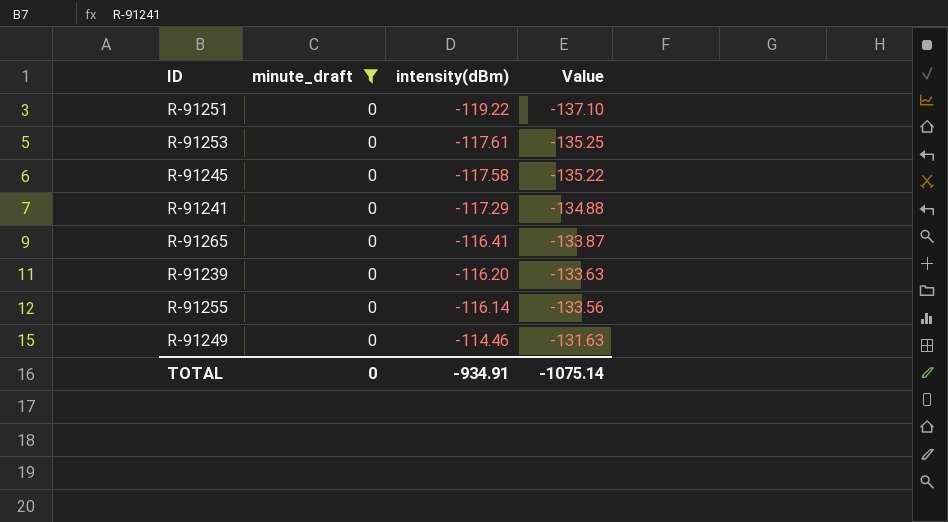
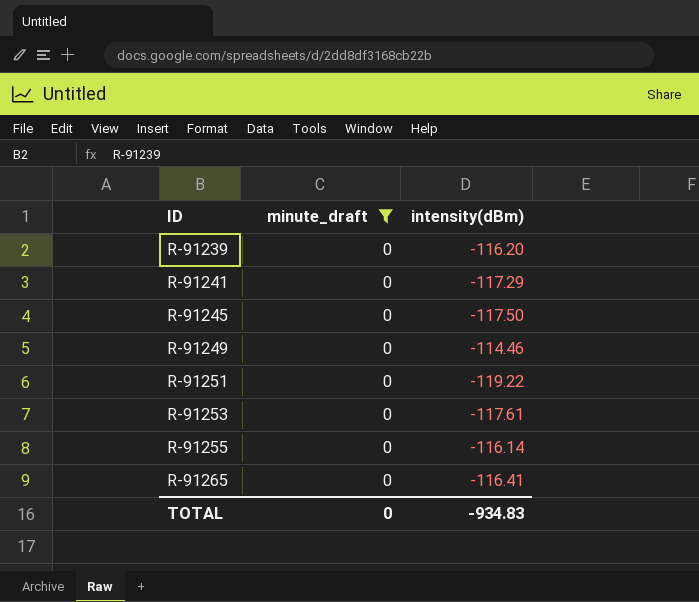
row order: intensity(dBm) ascending -> ID ascending
column Value | formula: [intensity(dBm)] * 1.15 -> none
R-91245 | intensity(dBm): -117.58 -> -117.50
TOTAL | intensity(dBm): -934.91 -> -934.83

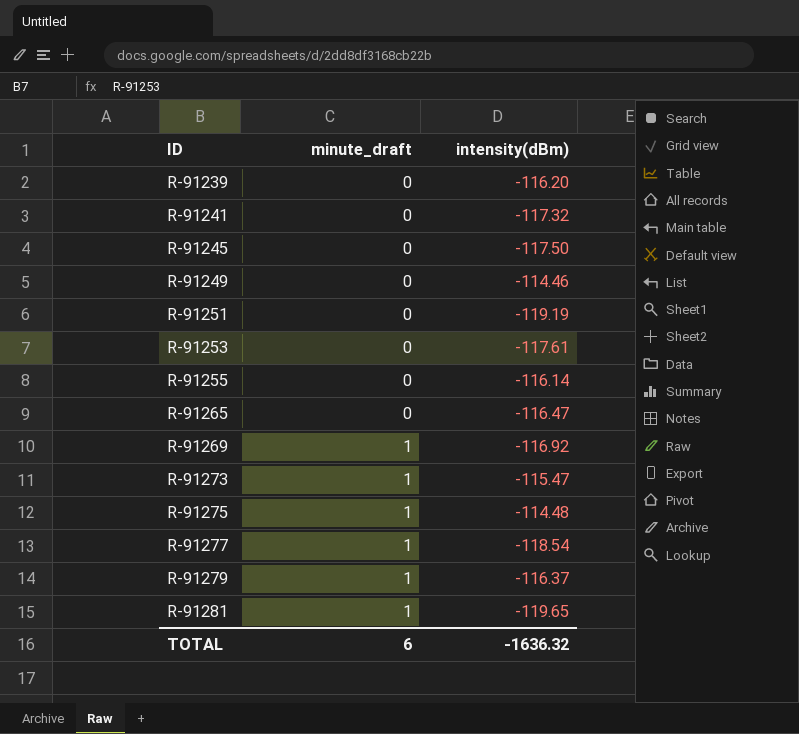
filter: minute_draft = 0 -> none
R-91241 | intensity(dBm): -117.29 -> -117.32
R-91251 | intensity(dBm): -119.22 -> -119.19
R-91265 | intensity(dBm): -116.41 -> -116.47
TOTAL | minute_draft: 0 -> 6
TOTAL | intensity(dBm): -934.83 -> -1636.32

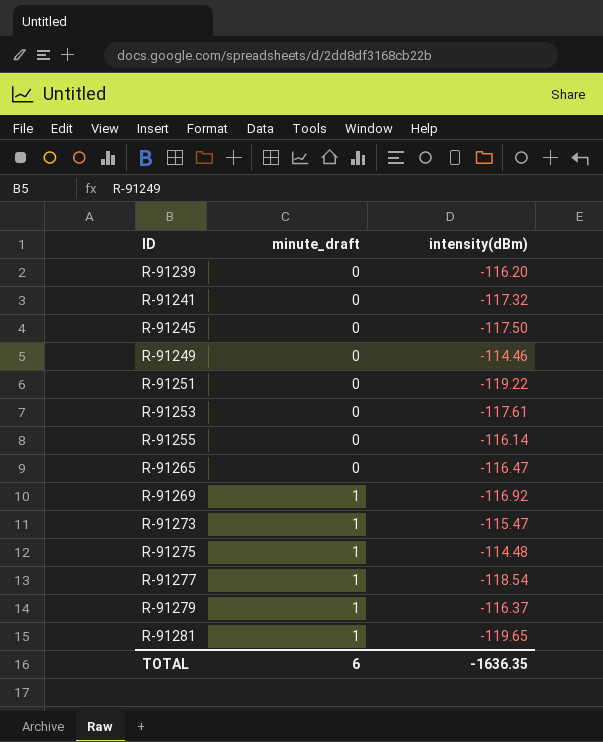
R-91251 | intensity(dBm): -119.19 -> -119.22
TOTAL | intensity(dBm): -1636.32 -> -1636.35

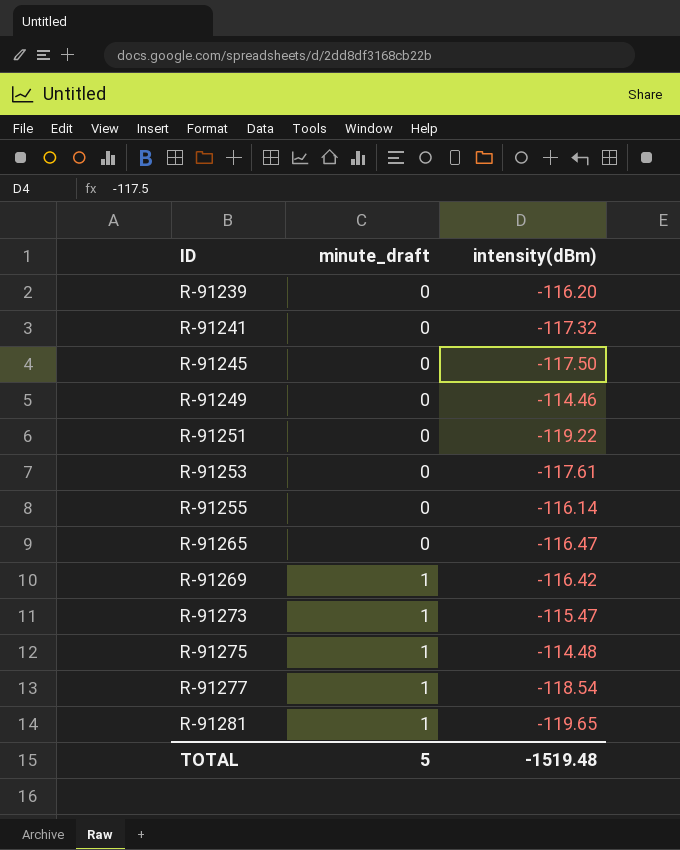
row R-91279: 1 | -116.37 -> none
R-91269 | intensity(dBm): -116.92 -> -116.42
TOTAL | minute_draft: 6 -> 5
TOTAL | intensity(dBm): -1636.35 -> -1519.48

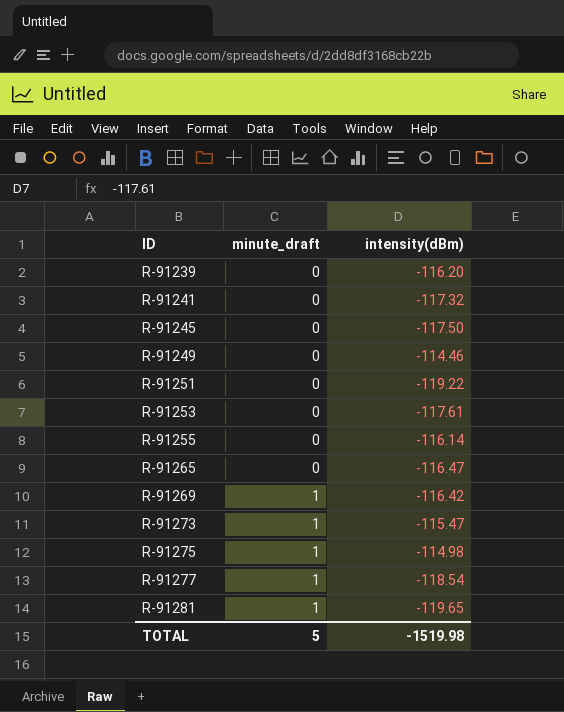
R-91275 | intensity(dBm): -114.48 -> -114.98
TOTAL | intensity(dBm): -1519.48 -> -1519.98

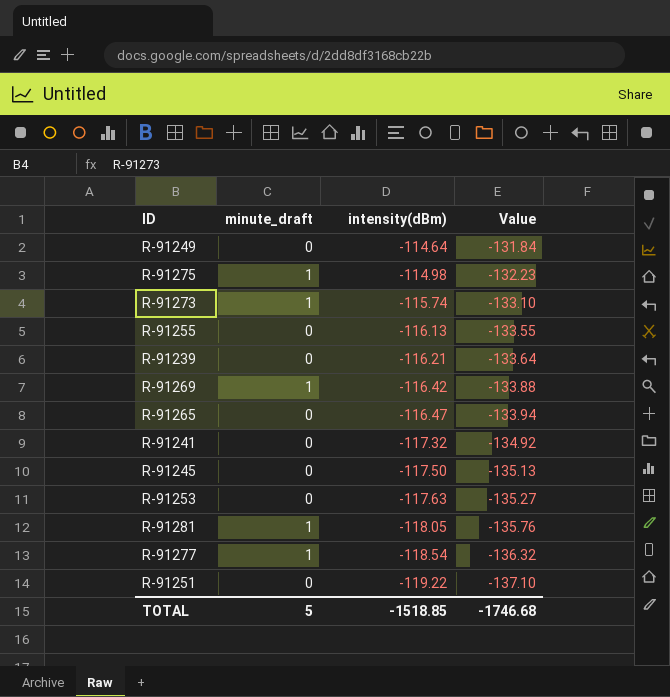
row order: ID ascending -> intensity(dBm) descending
column Value | formula: none -> [intensity(dBm)] * 1.15
R-91249 | intensity(dBm): -114.46 -> -114.64
R-91273 | intensity(dBm): -115.47 -> -115.74
R-91255 | intensity(dBm): -116.14 -> -116.13
R-91239 | intensity(dBm): -116.20 -> -116.21
R-91253 | intensity(dBm): -117.61 -> -117.63
R-91281 | intensity(dBm): -119.65 -> -118.05
TOTAL | intensity(dBm): -1519.98 -> -1518.85

